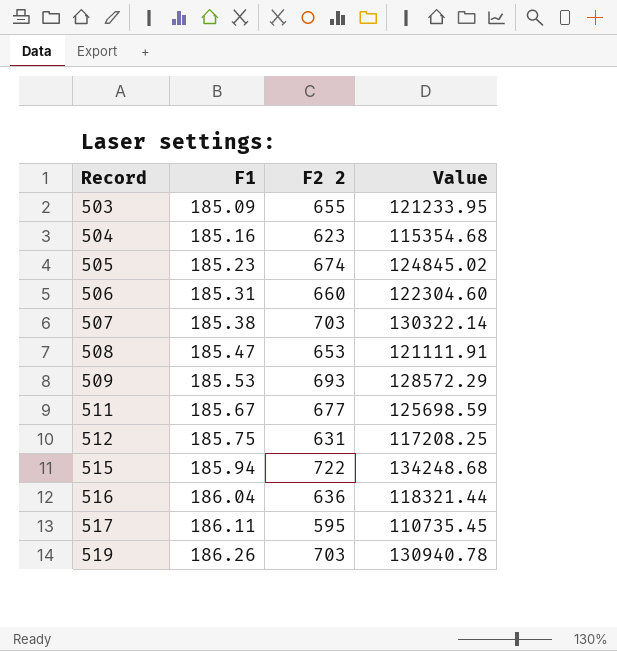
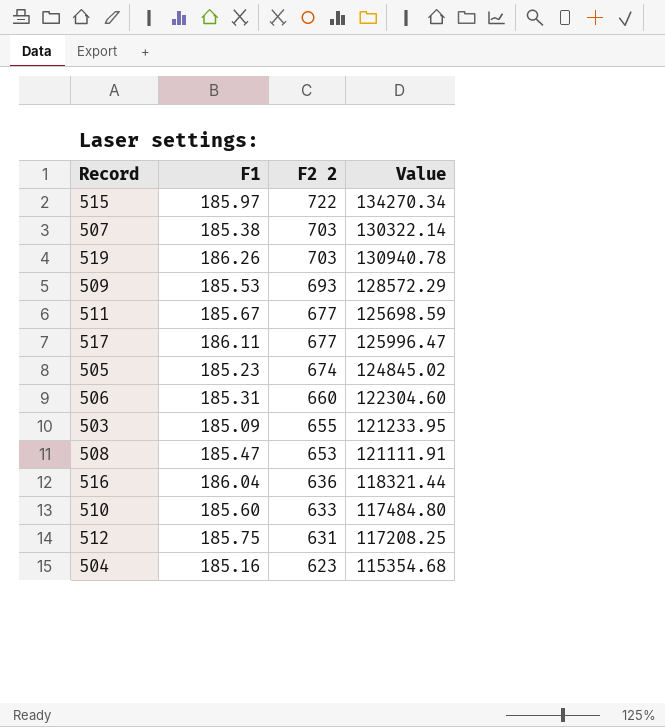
row order: Record ascending -> F2 2 descending
515 | F1: 185.94 -> 185.97
515 | Value: 134248.68 -> 134270.34
517 | F2 2: 595 -> 677
517 | Value: 110735.45 -> 125996.47
row 510: none -> 185.60 | 633 | 117484.80

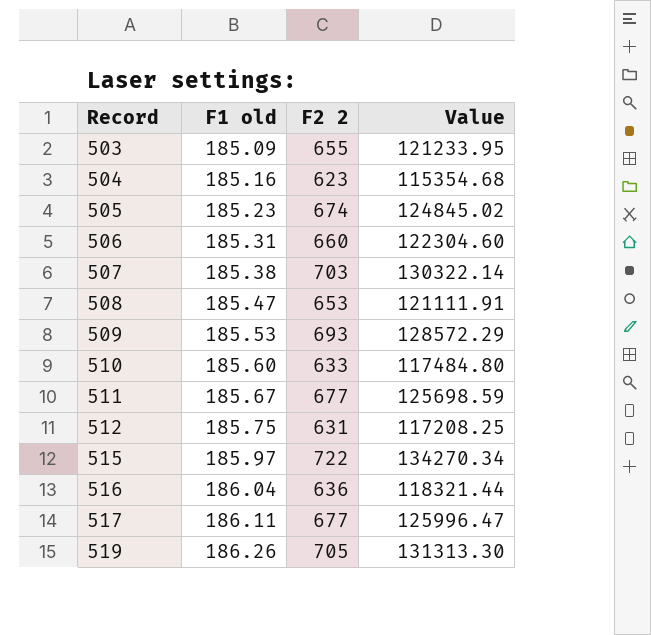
row order: F2 2 descending -> Record ascending
column name: F1 -> F1 old
519 | F2 2: 703 -> 705
519 | Value: 130940.78 -> 131313.30

